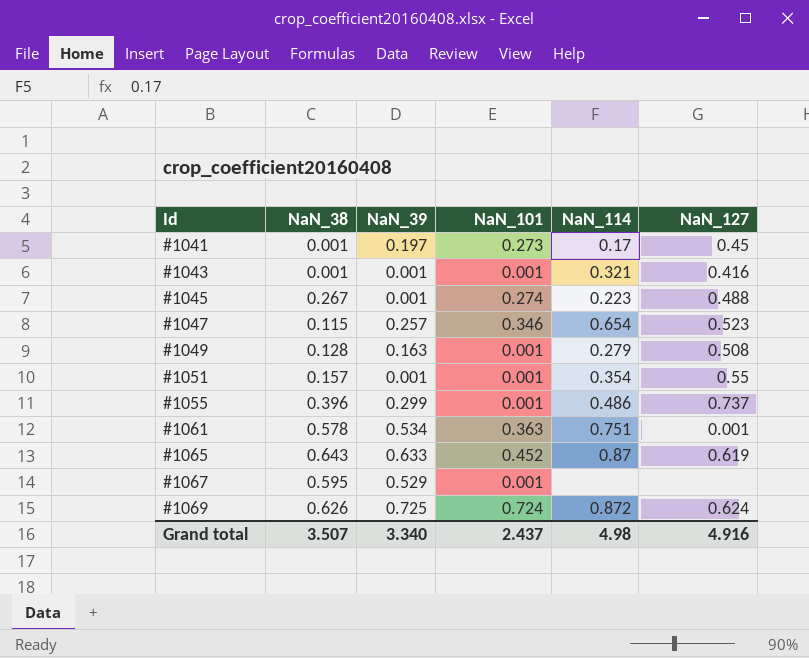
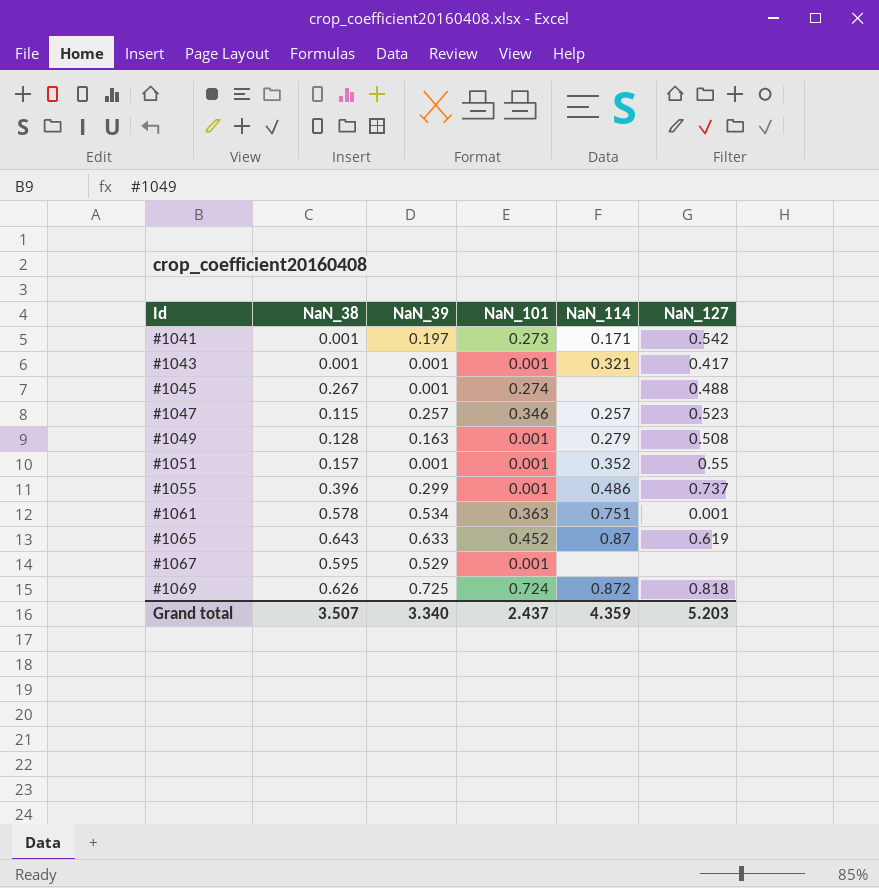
#1041 | NaN_114: 0.17 -> 0.171
#1041 | NaN_127: 0.45 -> 0.542
#1043 | NaN_127: 0.416 -> 0.417
#1045 | NaN_114: 0.223 -> none
#1047 | NaN_114: 0.654 -> 0.257
#1051 | NaN_114: 0.354 -> 0.352
#1069 | NaN_127: 0.624 -> 0.818
Grand total | NaN_114: 4.98 -> 4.359
Grand total | NaN_127: 4.916 -> 5.203

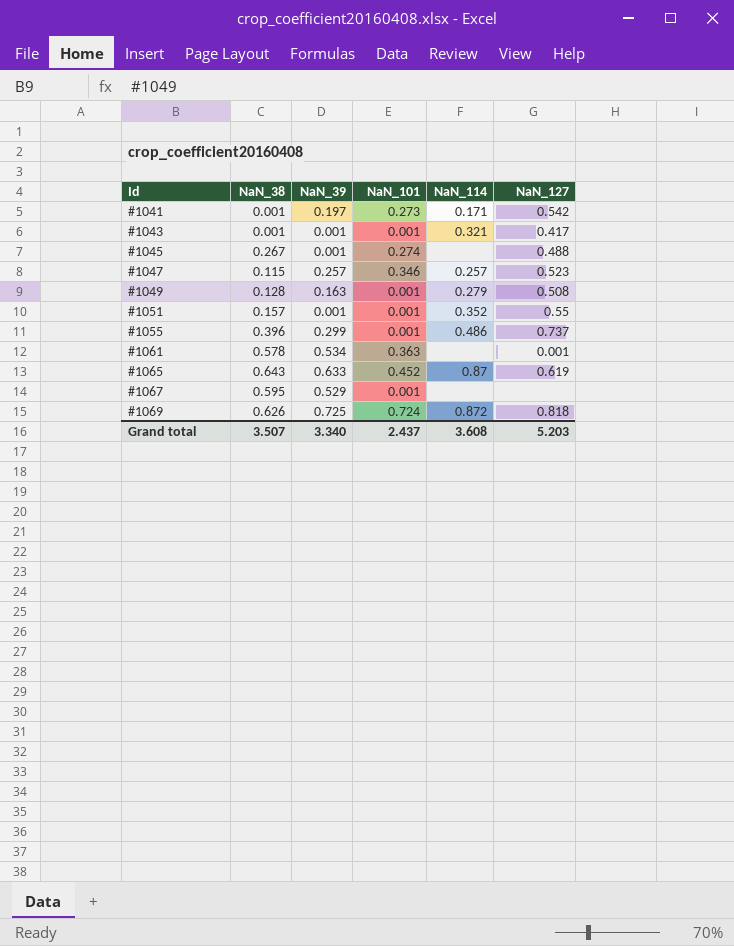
#1061 | NaN_114: 0.751 -> none
Grand total | NaN_114: 4.359 -> 3.608

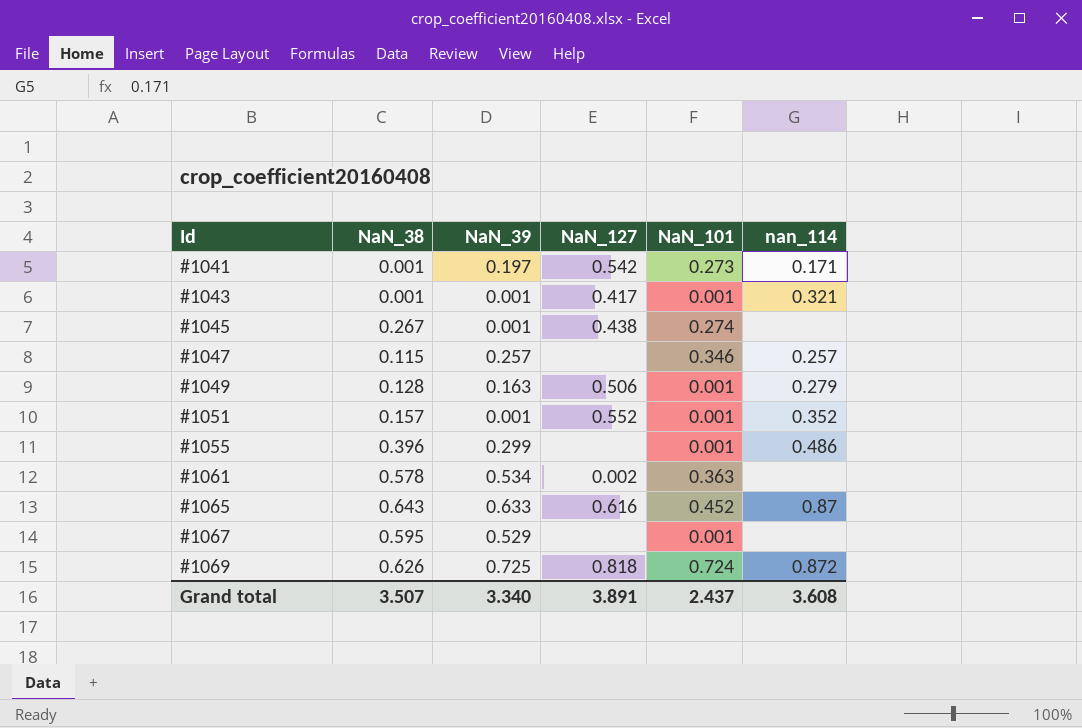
column NaN_127 | position: 6 -> 4
column name: NaN_114 -> nan_114
#1045 | NaN_127: 0.488 -> 0.438
#1047 | NaN_127: 0.523 -> none
#1049 | NaN_127: 0.508 -> 0.506
#1051 | NaN_127: 0.55 -> 0.552
#1055 | NaN_127: 0.737 -> none
#1061 | NaN_127: 0.001 -> 0.002
#1065 | NaN_127: 0.619 -> 0.616
Grand total | NaN_127: 5.203 -> 3.891

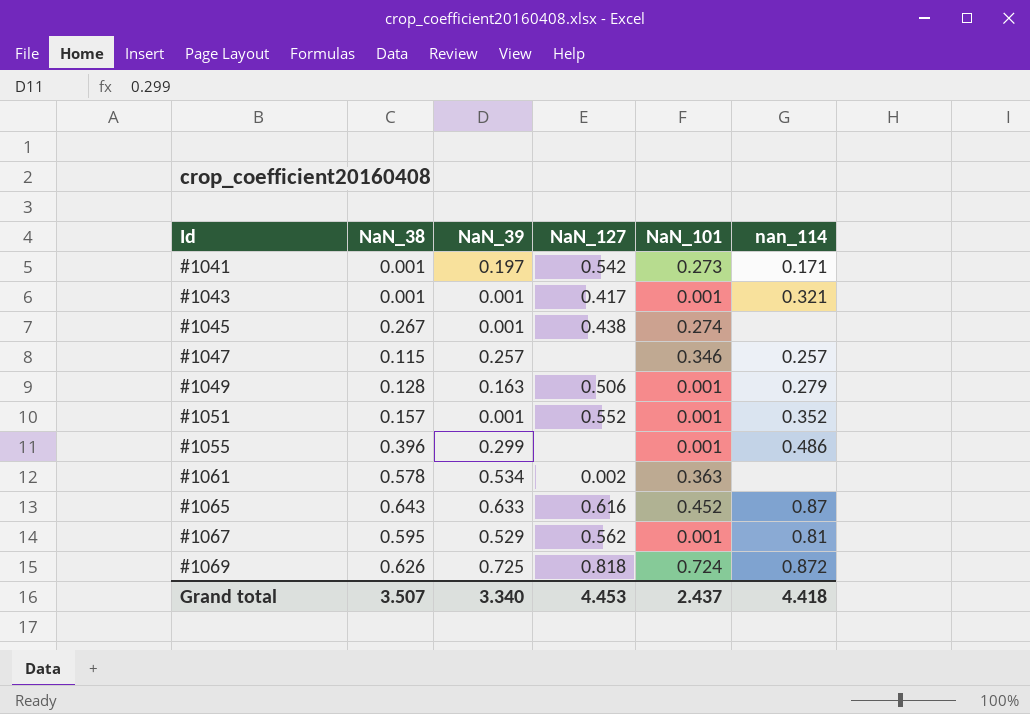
#1067 | NaN_127: none -> 0.562
#1067 | nan_114: none -> 0.81
Grand total | NaN_127: 3.891 -> 4.453
Grand total | nan_114: 3.608 -> 4.418

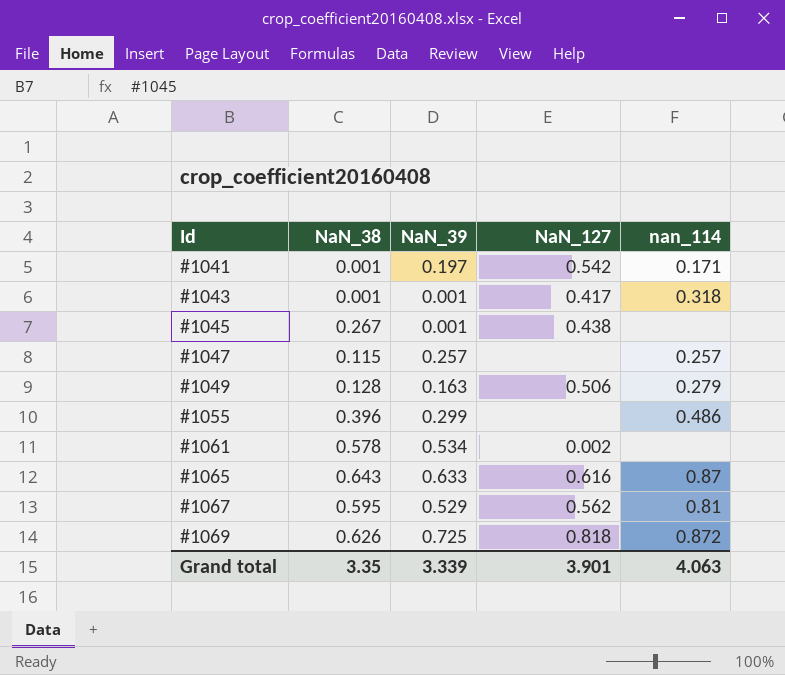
column NaN_101 | position: 5 -> none
row #1051: 0.157 | 0.001 | 0.552 | 0.001 | 0.352 -> none
#1043 | nan_114: 0.321 -> 0.318
Grand total | NaN_38: 3.507 -> 3.35
Grand total | NaN_39: 3.340 -> 3.339
Grand total | NaN_127: 4.453 -> 3.901
Grand total | nan_114: 4.418 -> 4.063

